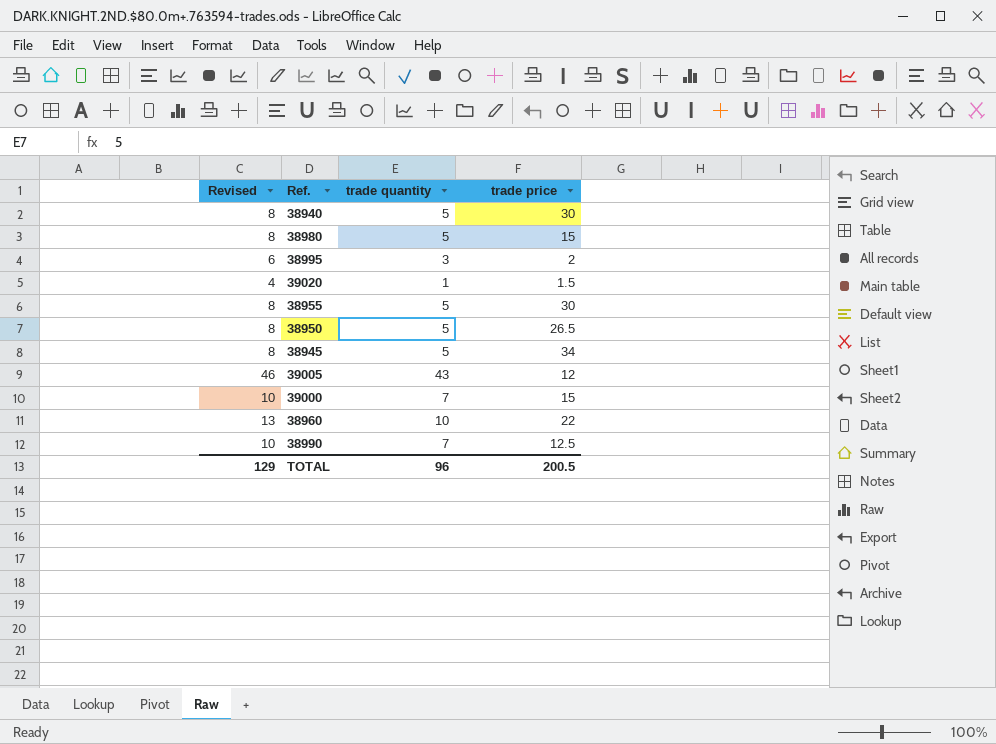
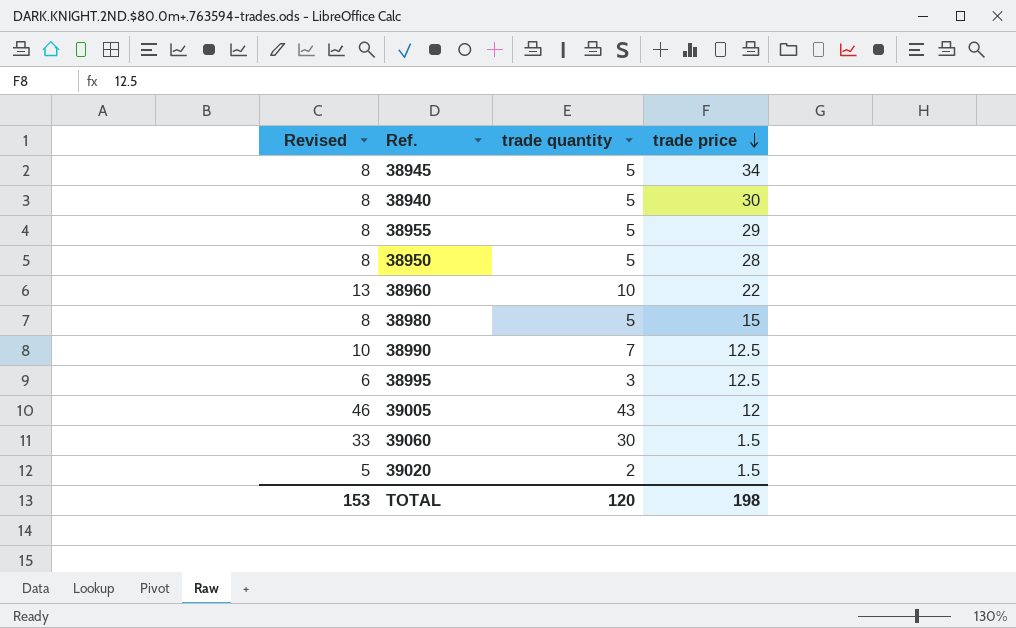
row order: none -> trade price descending
row 39000: 10 | 7 | 15 -> none
38955 | trade price: 30 -> 29
38950 | trade price: 26.5 -> 28
38995 | trade price: 2 -> 12.5
row 39060: none -> 33 | 30 | 1.5
39020 | Revised: 4 -> 5
39020 | trade quantity: 1 -> 2
TOTAL | Revised: 129 -> 153
TOTAL | trade quantity: 96 -> 120
TOTAL | trade price: 200.5 -> 198

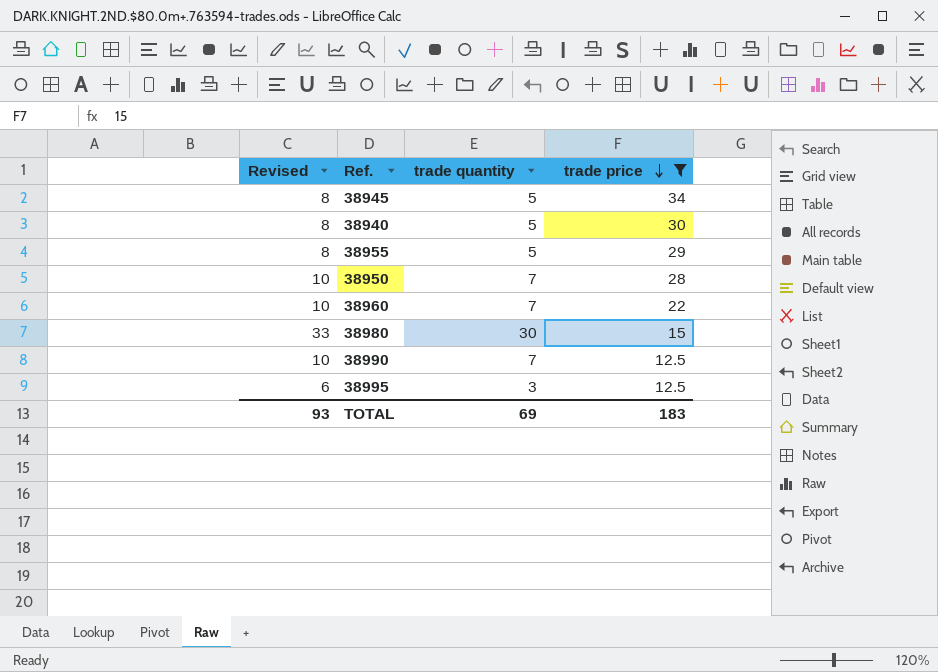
filter: none -> trade price >= 12.5
38950 | Revised: 8 -> 10
38950 | trade quantity: 5 -> 7
38960 | Revised: 13 -> 10
38960 | trade quantity: 10 -> 7
38980 | Revised: 8 -> 33
38980 | trade quantity: 5 -> 30
TOTAL | Revised: 153 -> 93
TOTAL | trade quantity: 120 -> 69
TOTAL | trade price: 198 -> 183

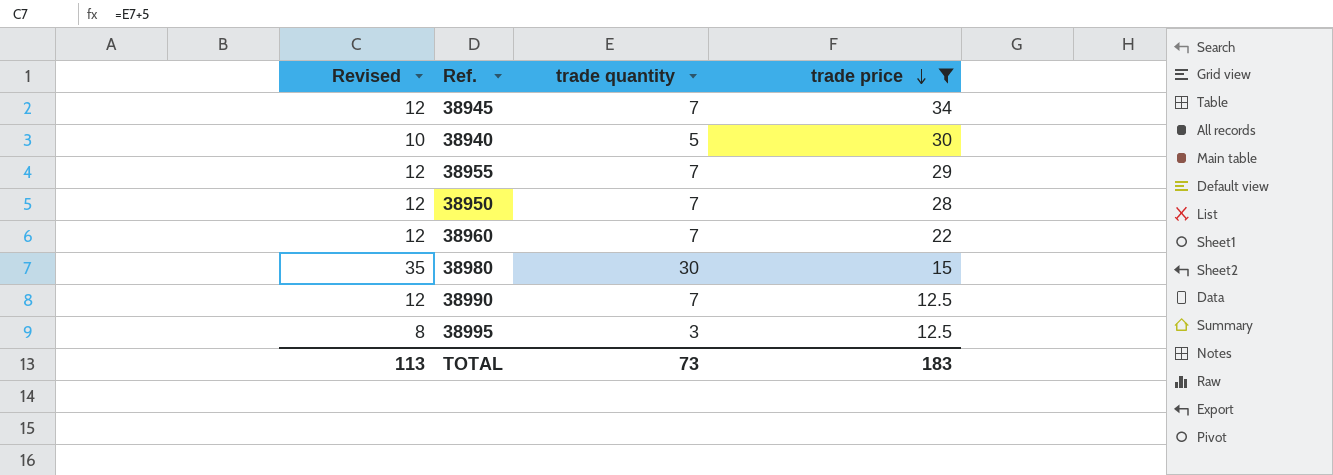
column Revised | formula: [trade quantity] + 3 -> [trade quantity] + 5
38945 | trade quantity: 5 -> 7
38955 | trade quantity: 5 -> 7
TOTAL | Revised: 93 -> 113
TOTAL | trade quantity: 69 -> 73

